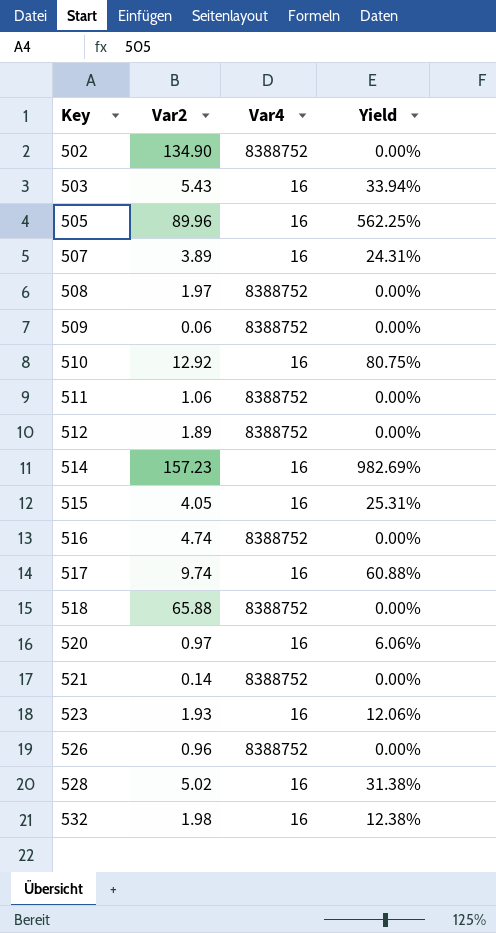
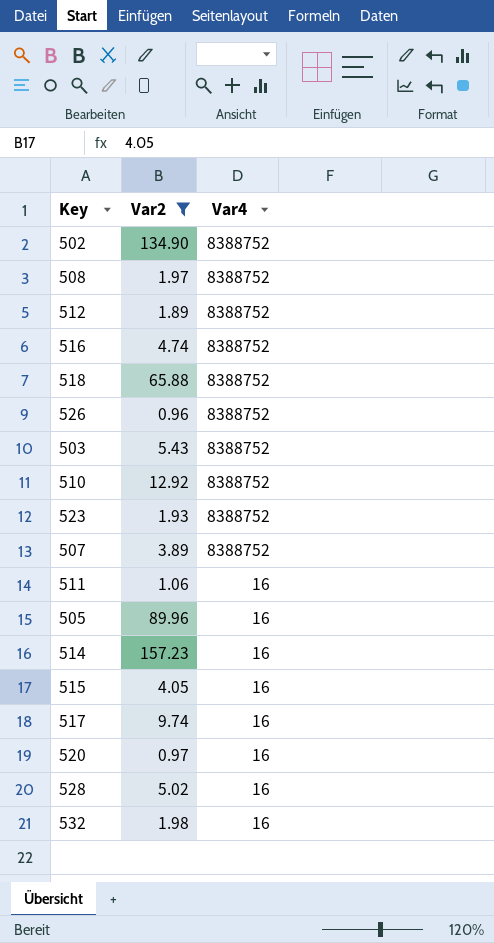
filter: none -> Var2 >= 0.96
row order: Key ascending -> Var4 descending
column Yield | formula: [Var2] / [Var4] -> none
503 | Var4: 16 -> 8388752
510 | Var4: 16 -> 8388752
523 | Var4: 16 -> 8388752
507 | Var4: 16 -> 8388752
511 | Var4: 8388752 -> 16

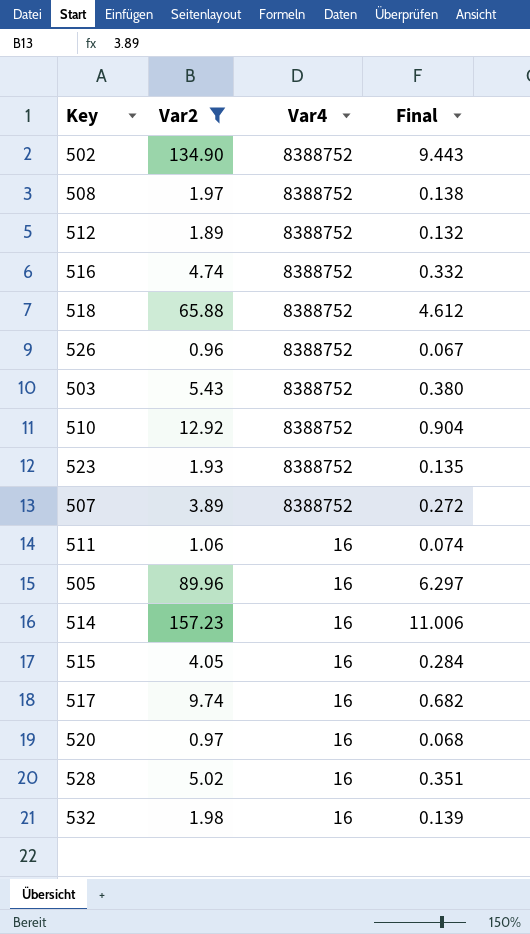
column Final | formula: none -> [Var2] * 0.07

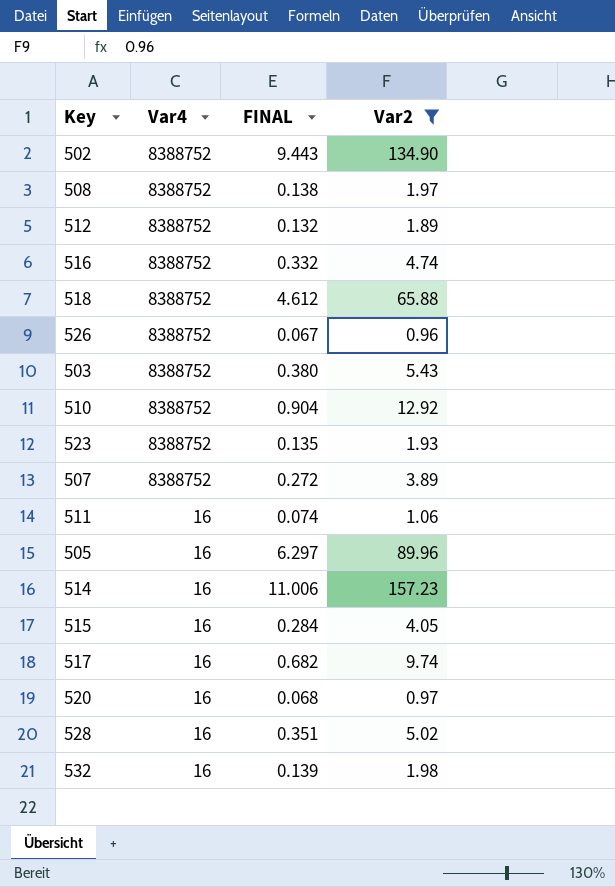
column name: Final -> FINAL
column Var2 | position: 2 -> 4

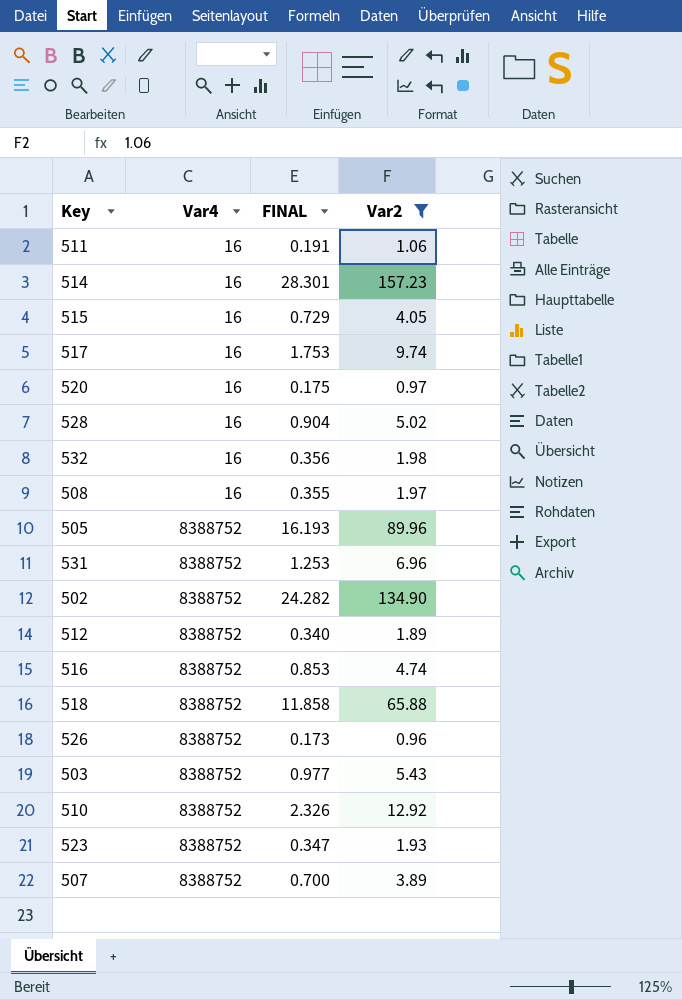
row order: Var4 descending -> Var4 ascending
column FINAL | formula: [Var2] * 0.07 -> [Var2] * 0.18
508 | Var4: 8388752 -> 16
505 | Var4: 16 -> 8388752
row 531: none -> 8388752 | 1.253 | 6.96

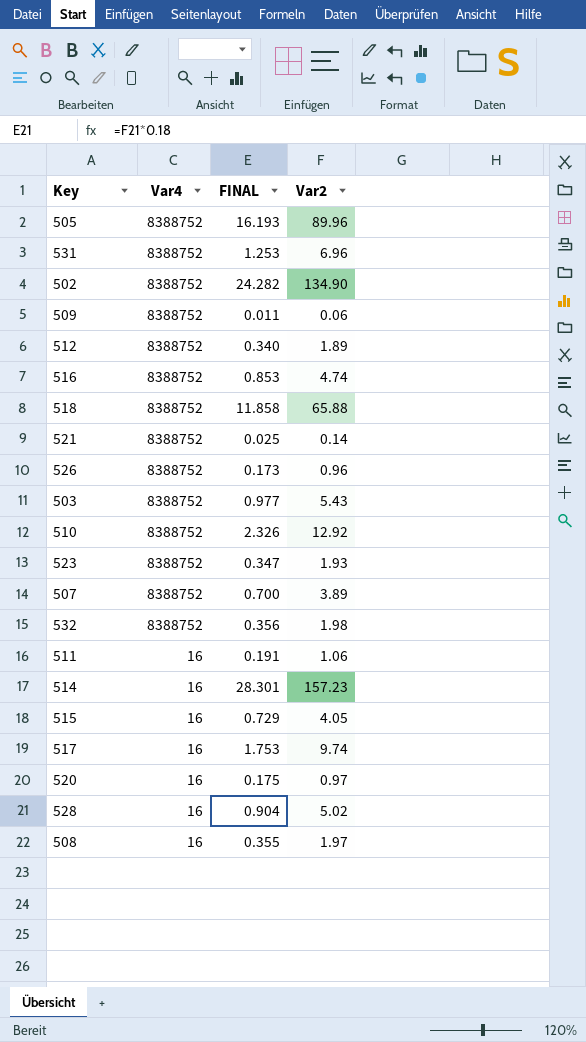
filter: Var2 >= 0.96 -> none
row order: Var4 ascending -> Var4 descending
532 | Var4: 16 -> 8388752

